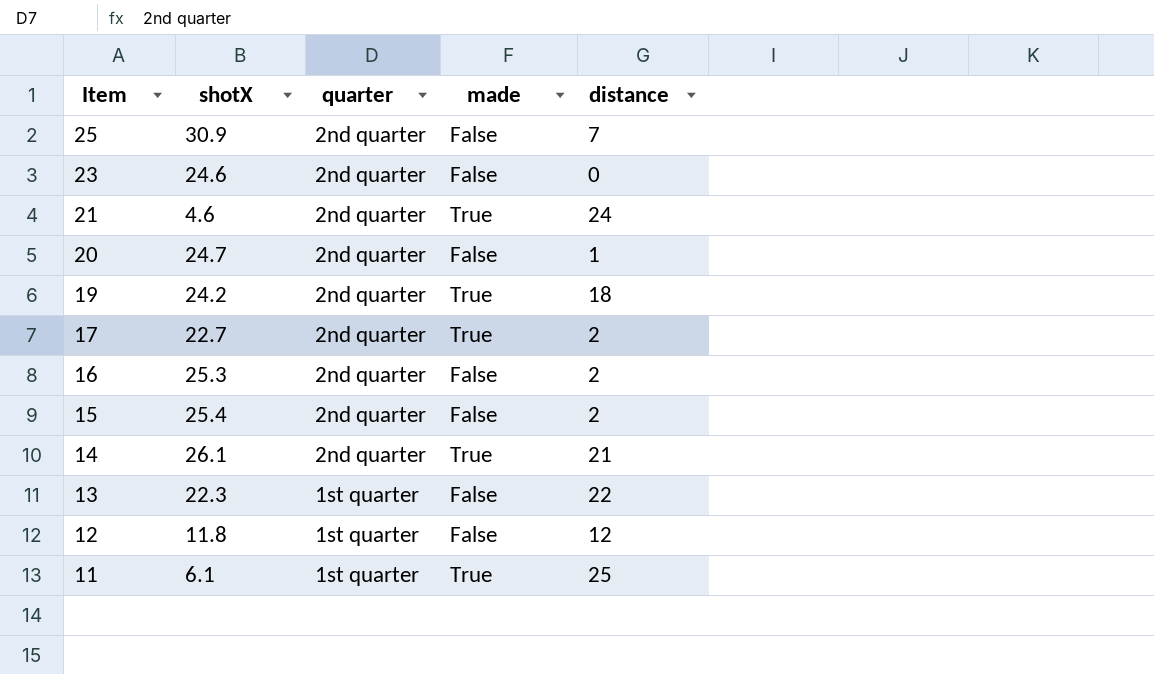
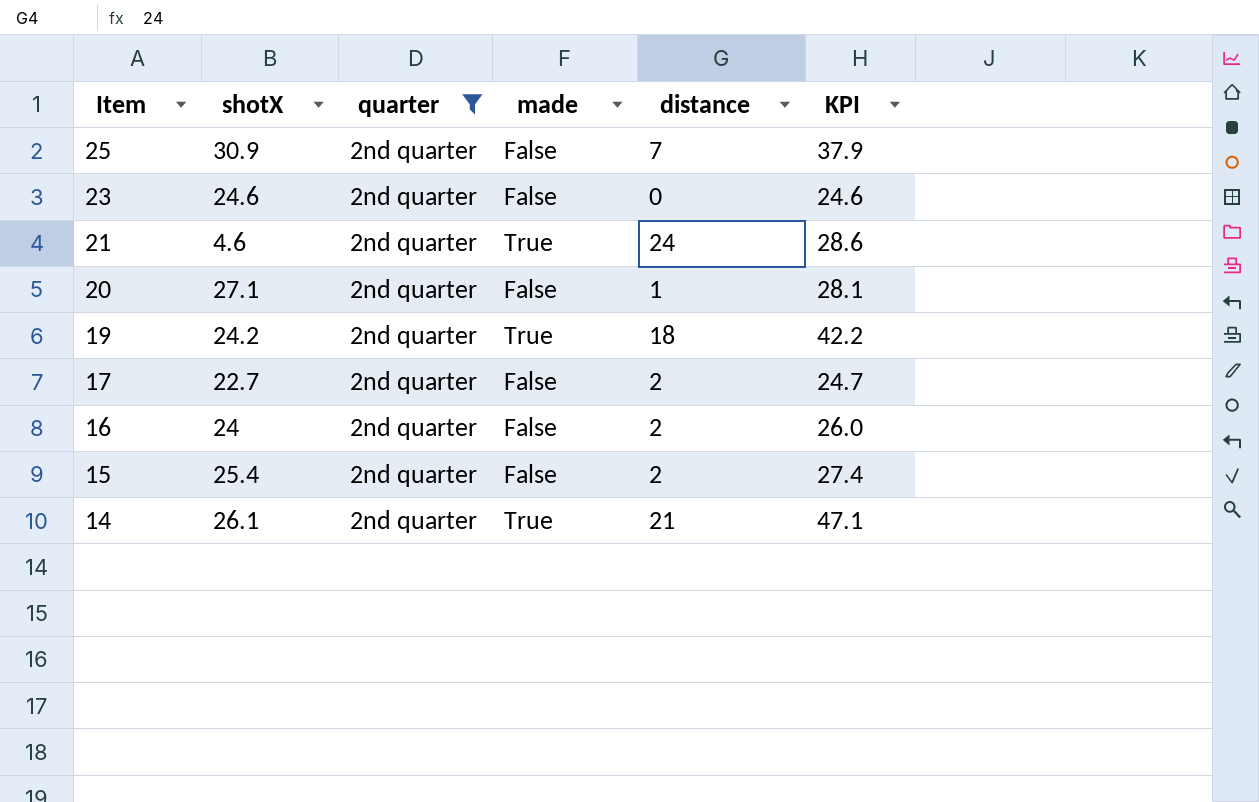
filter: none -> quarter = 2nd quarter
column KPI | formula: none -> [shotX] + [distance]
20 | shotX: 24.7 -> 27.1
17 | made: True -> False
16 | shotX: 25.3 -> 24

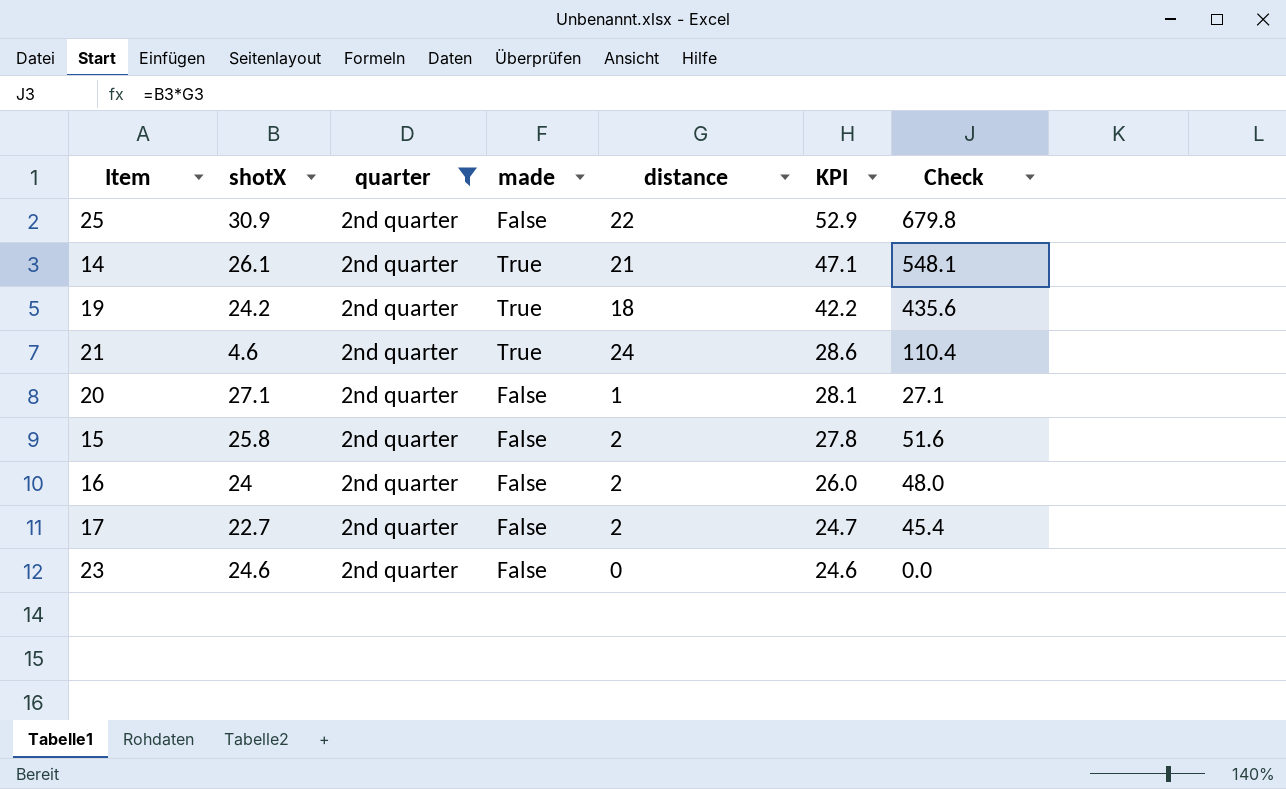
row order: Item descending -> KPI descending
column Check | formula: none -> [shotX] * [distance]
25 | distance: 7 -> 22
25 | KPI: 37.9 -> 52.9
15 | shotX: 25.4 -> 25.8
15 | KPI: 27.4 -> 27.8

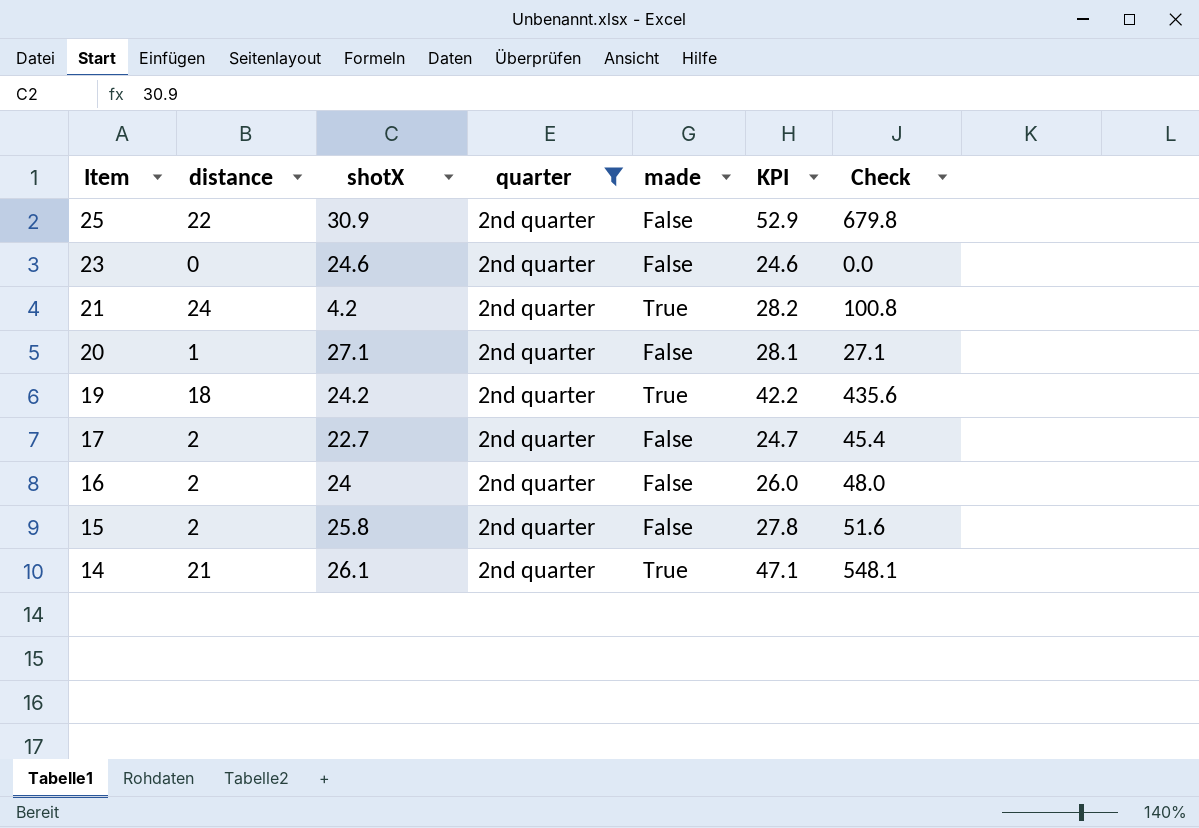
row order: KPI descending -> Item descending
column distance | position: 5 -> 2
21 | shotX: 4.6 -> 4.2
21 | KPI: 28.6 -> 28.2
21 | Check: 110.4 -> 100.8

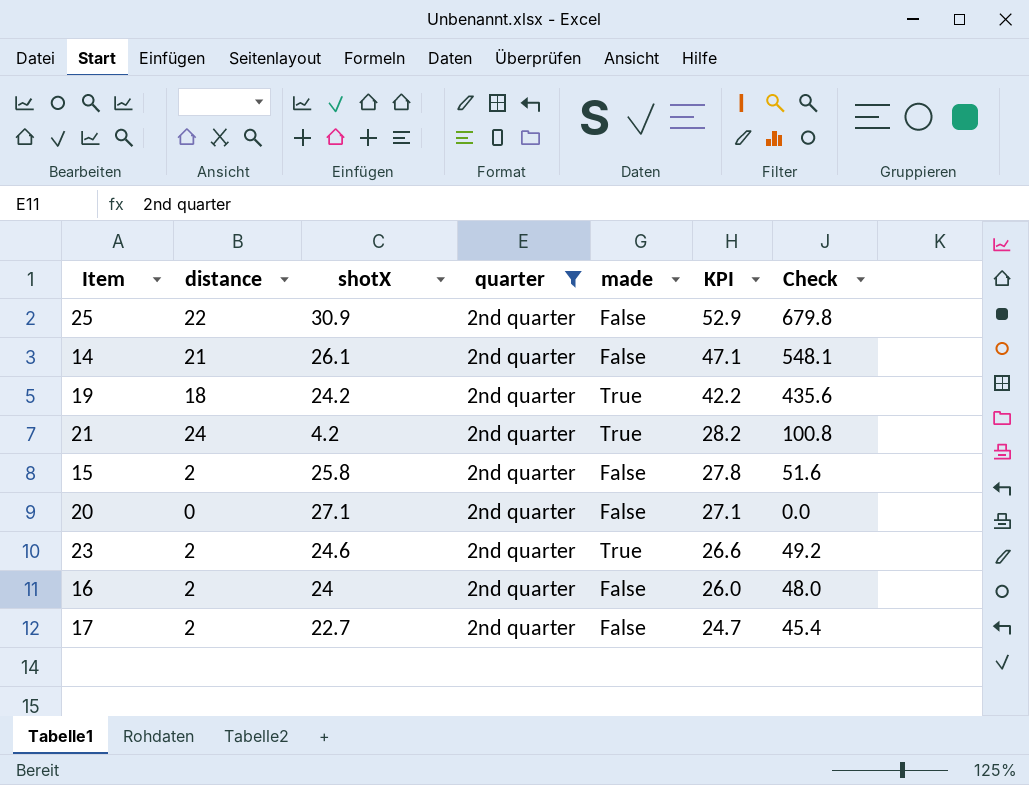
row order: Item descending -> KPI descending
14 | made: True -> False
20 | distance: 1 -> 0
20 | KPI: 28.1 -> 27.1
20 | Check: 27.1 -> 0.0
23 | distance: 0 -> 2
23 | made: False -> True
23 | KPI: 24.6 -> 26.6
23 | Check: 0.0 -> 49.2

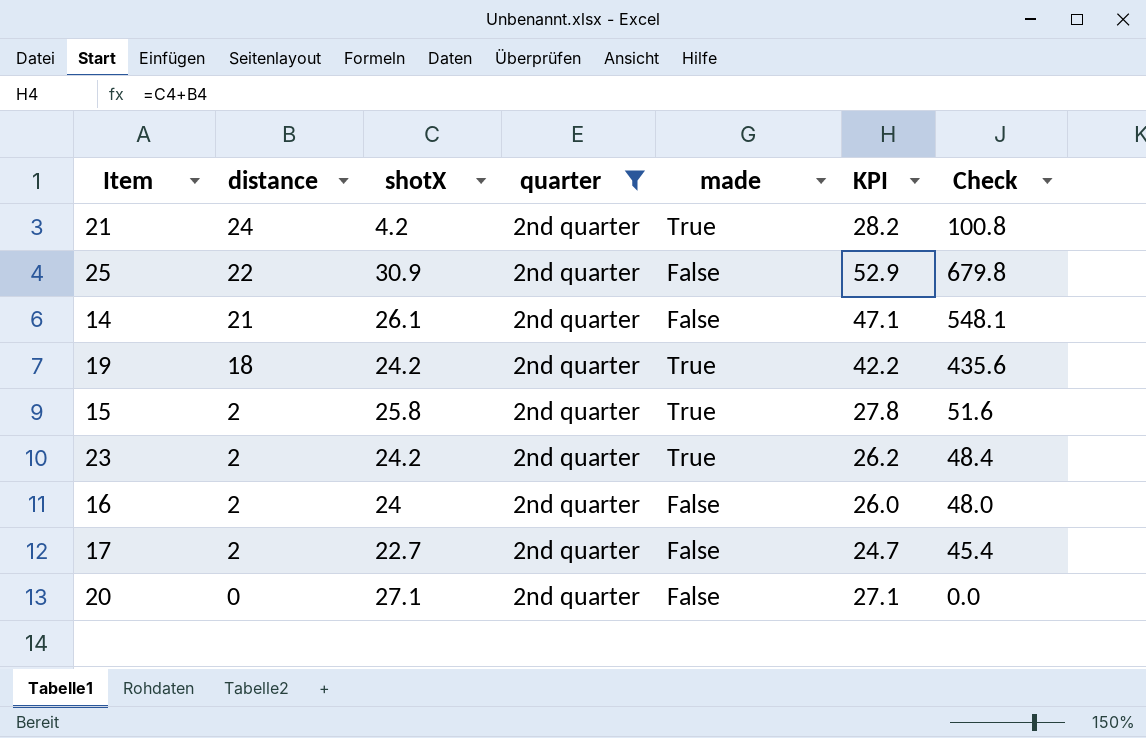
row order: KPI descending -> distance descending
15 | made: False -> True
23 | shotX: 24.6 -> 24.2
23 | KPI: 26.6 -> 26.2
23 | Check: 49.2 -> 48.4

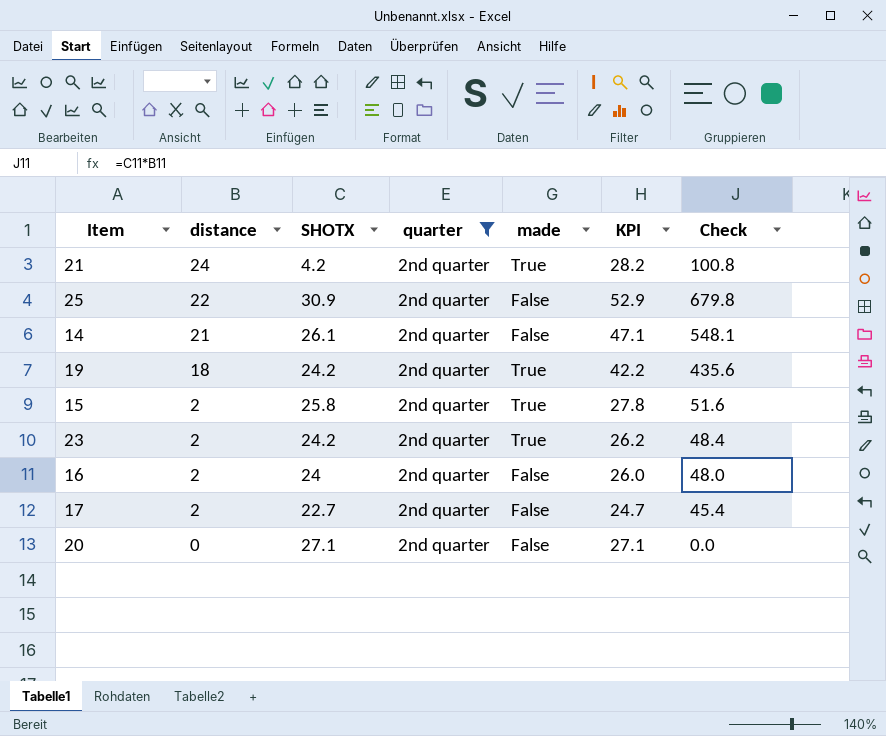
column name: shotX -> SHOTX

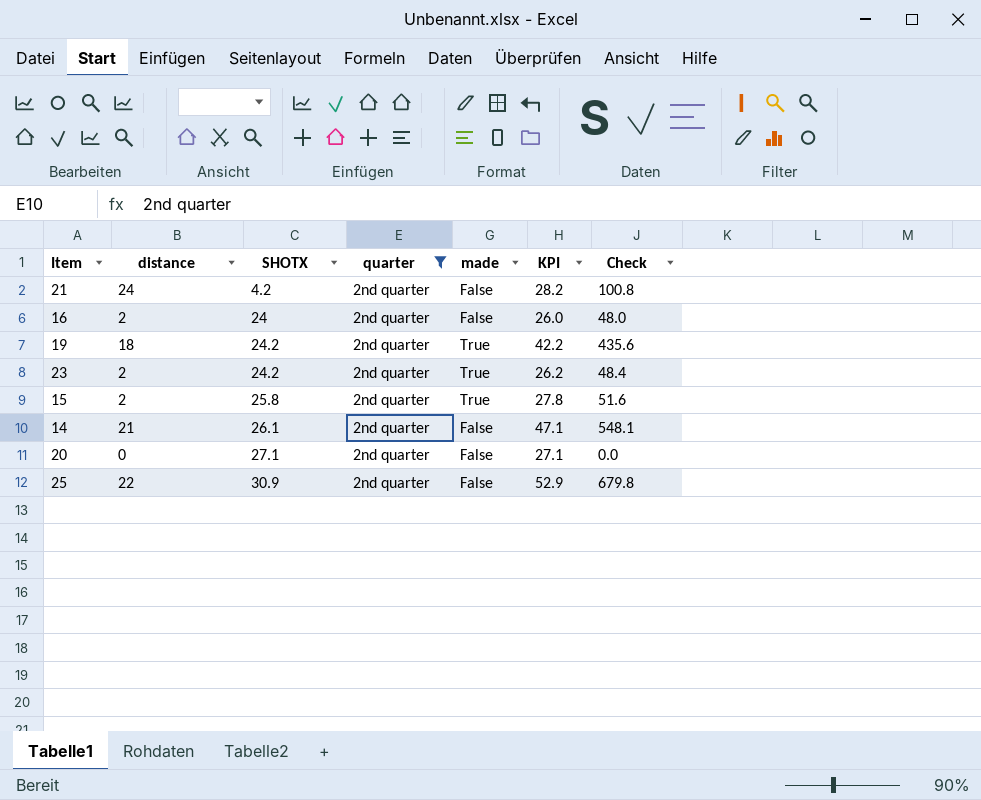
row order: distance descending -> SHOTX ascending
row 17: 2 | 22.7 | 2nd quarter | False | 24.7 | 45.4 -> none
21 | made: True -> False

